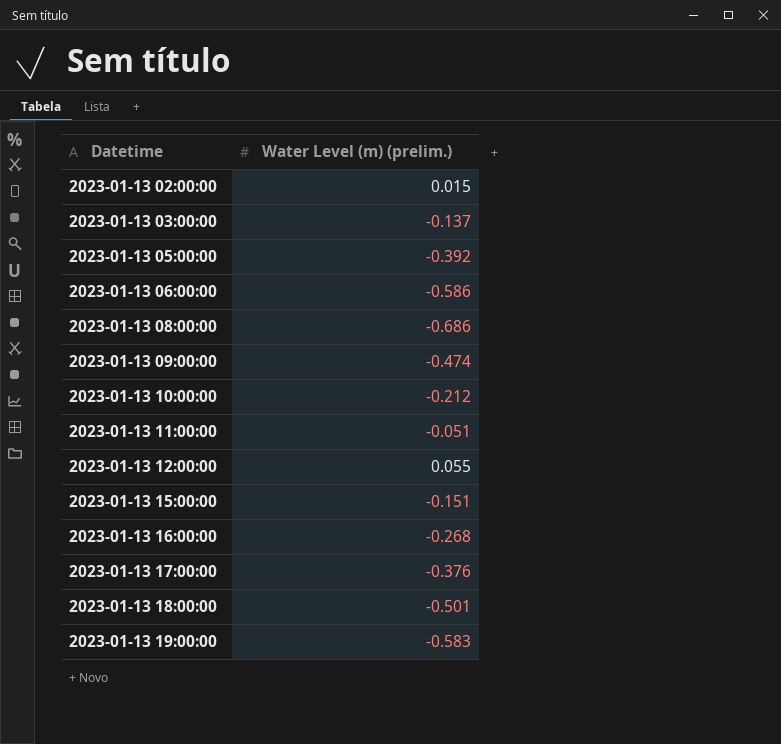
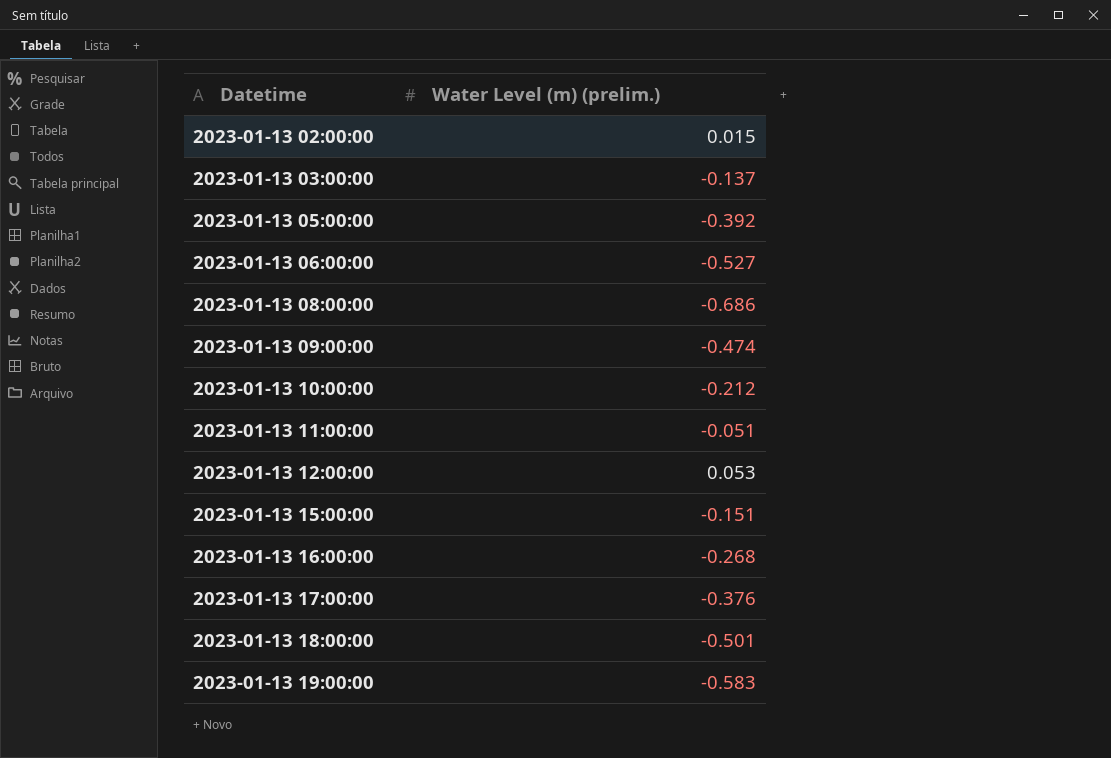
2023-01-13 06:00:00 | Water Level (m) (prelim.): -0.586 -> -0.527
2023-01-13 12:00:00 | Water Level (m) (prelim.): 0.055 -> 0.053

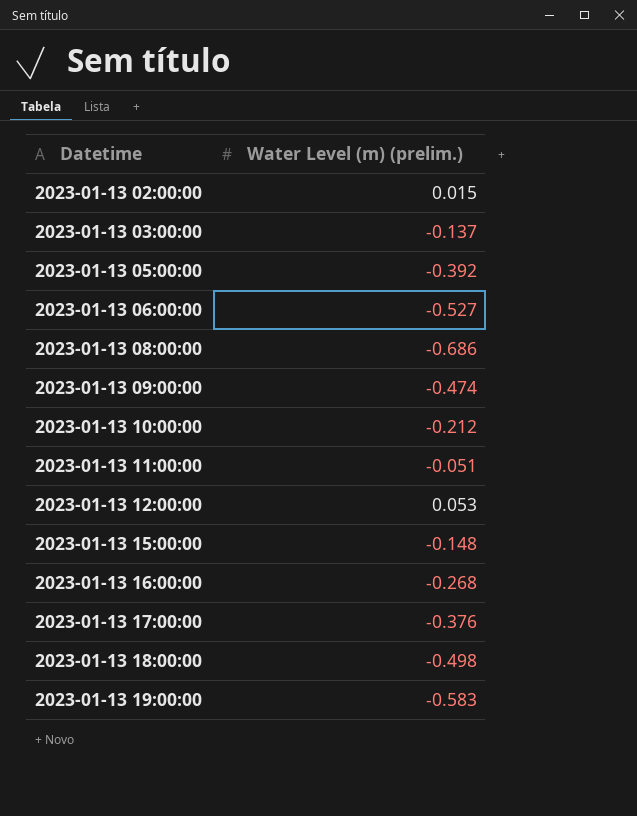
2023-01-13 15:00:00 | Water Level (m) (prelim.): -0.151 -> -0.148
2023-01-13 18:00:00 | Water Level (m) (prelim.): -0.501 -> -0.498

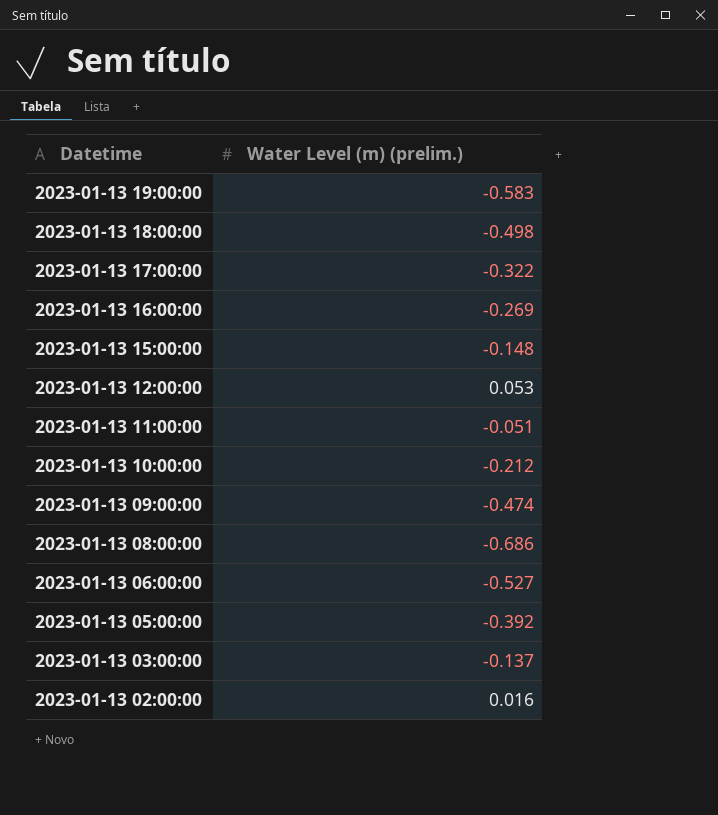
row order: Datetime ascending -> Datetime descending
2023-01-13 17:00:00 | Water Level (m) (prelim.): -0.376 -> -0.322
2023-01-13 16:00:00 | Water Level (m) (prelim.): -0.268 -> -0.269
2023-01-13 02:00:00 | Water Level (m) (prelim.): 0.015 -> 0.016

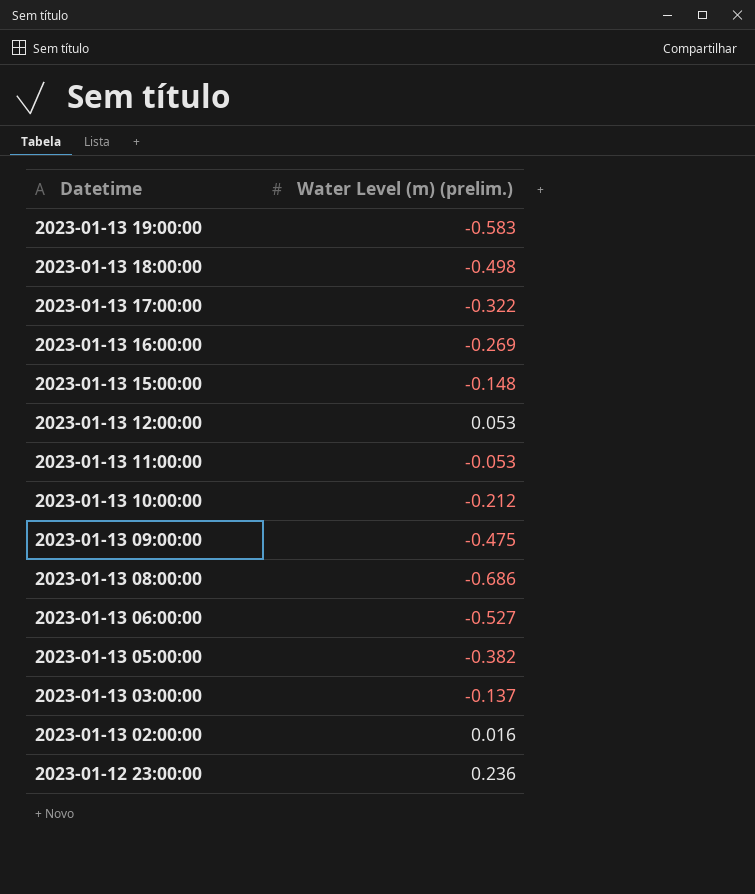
2023-01-13 11:00:00 | Water Level (m) (prelim.): -0.051 -> -0.053
2023-01-13 09:00:00 | Water Level (m) (prelim.): -0.474 -> -0.475
2023-01-13 05:00:00 | Water Level (m) (prelim.): -0.392 -> -0.382
row 2023-01-12 23:00:00: none -> 0.236

